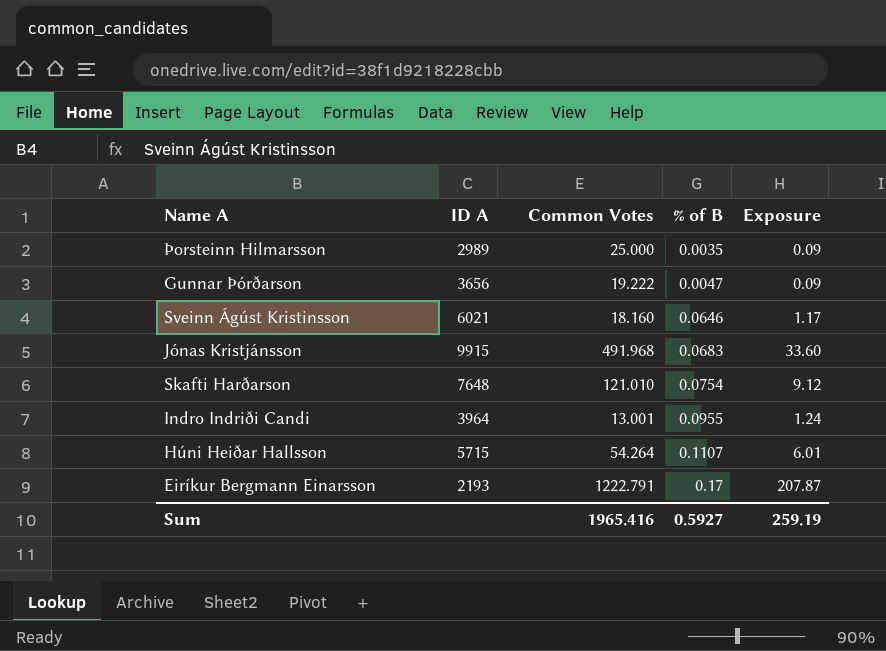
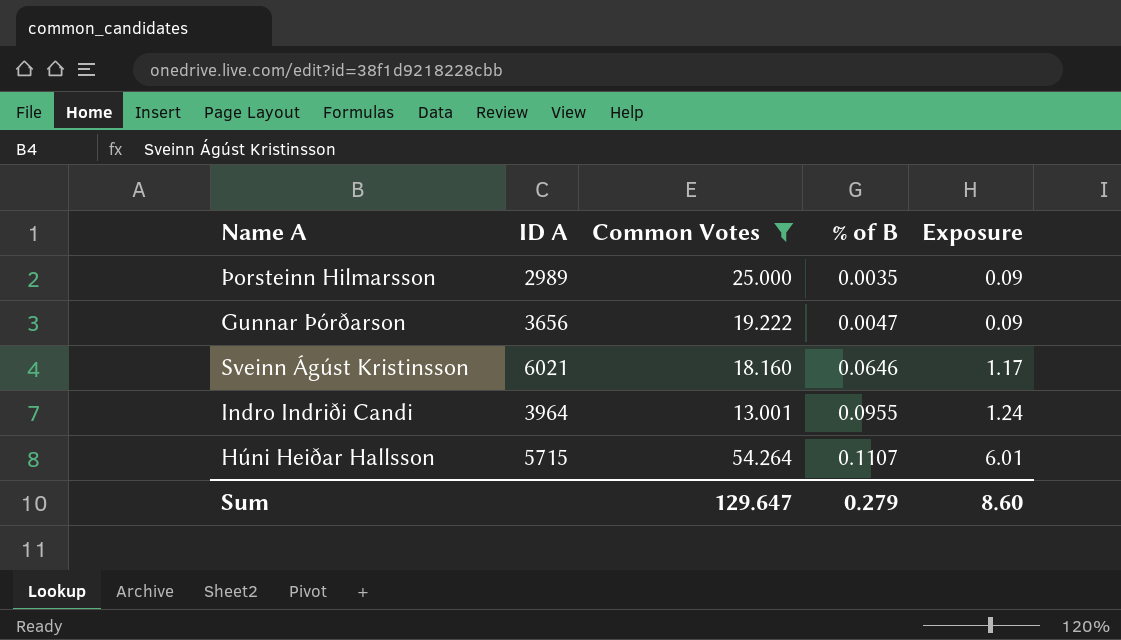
filter: none -> Common Votes <= 54.264
Sum | Common Votes: 1965.416 -> 129.647
Sum | % of B: 0.5927 -> 0.279
Sum | Exposure: 259.19 -> 8.60

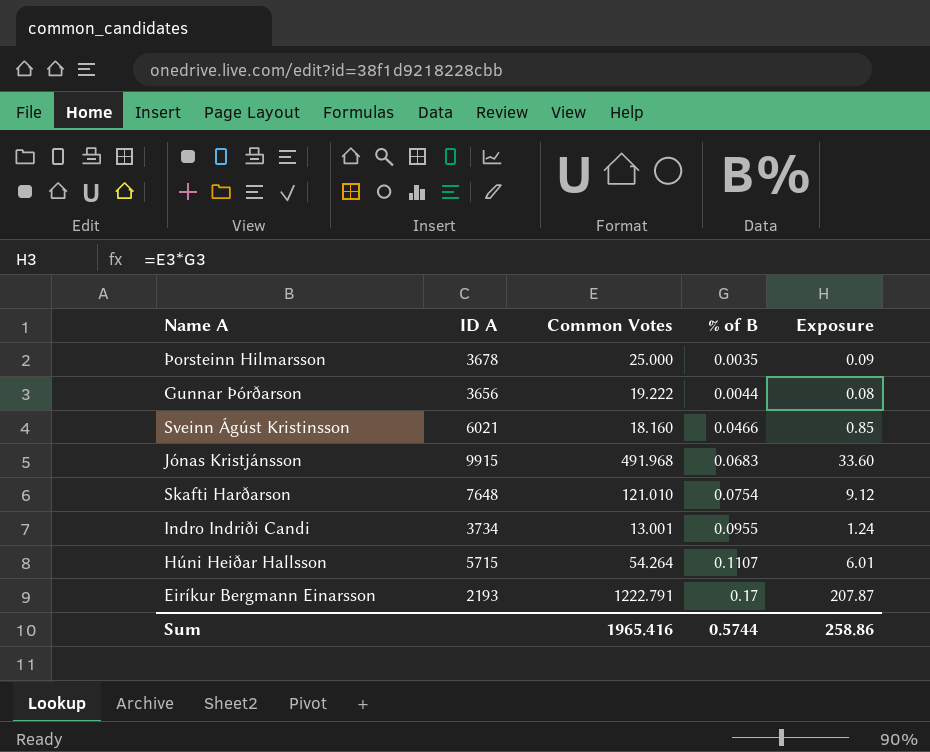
filter: Common Votes <= 54.264 -> none
Þorsteinn Hilmarsson | ID A: 2989 -> 3678
Gunnar Þórðarson | % of B: 0.0047 -> 0.0044
Gunnar Þórðarson | Exposure: 0.09 -> 0.08
Sveinn Ágúst Kristinsson | % of B: 0.0646 -> 0.0466
Sveinn Ágúst Kristinsson | Exposure: 1.17 -> 0.85
Indro Indriði Candi | ID A: 3964 -> 3734
Sum | Common Votes: 129.647 -> 1965.416
Sum | % of B: 0.279 -> 0.5744
Sum | Exposure: 8.60 -> 258.86

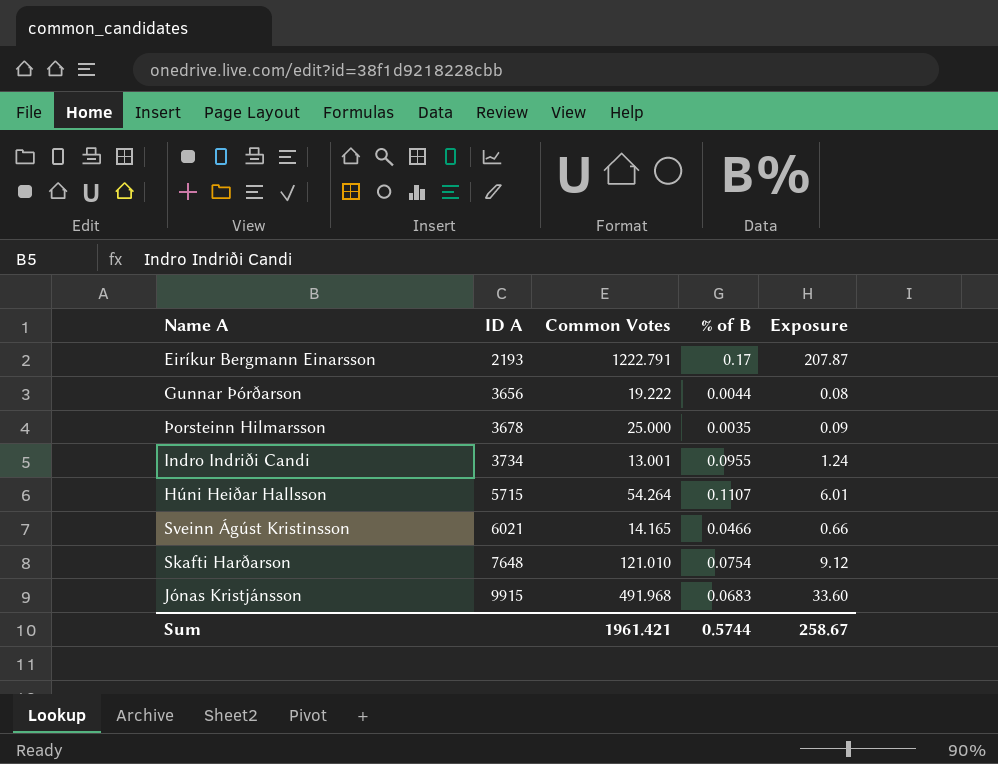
row order: % of B ascending -> ID A ascending
Sveinn Ágúst Kristinsson | Common Votes: 18.160 -> 14.165
Sveinn Ágúst Kristinsson | Exposure: 0.85 -> 0.66
Sum | Common Votes: 1965.416 -> 1961.421
Sum | Exposure: 258.86 -> 258.67

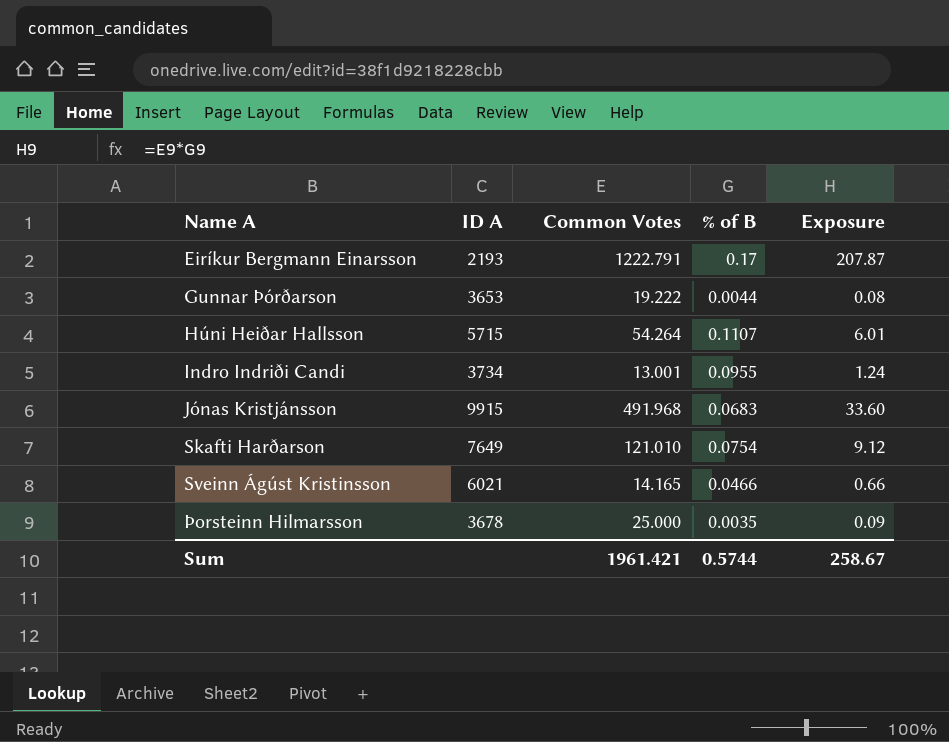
row order: ID A ascending -> Name A ascending
Gunnar Þórðarson | ID A: 3656 -> 3653
Skafti Harðarson | ID A: 7648 -> 7649

